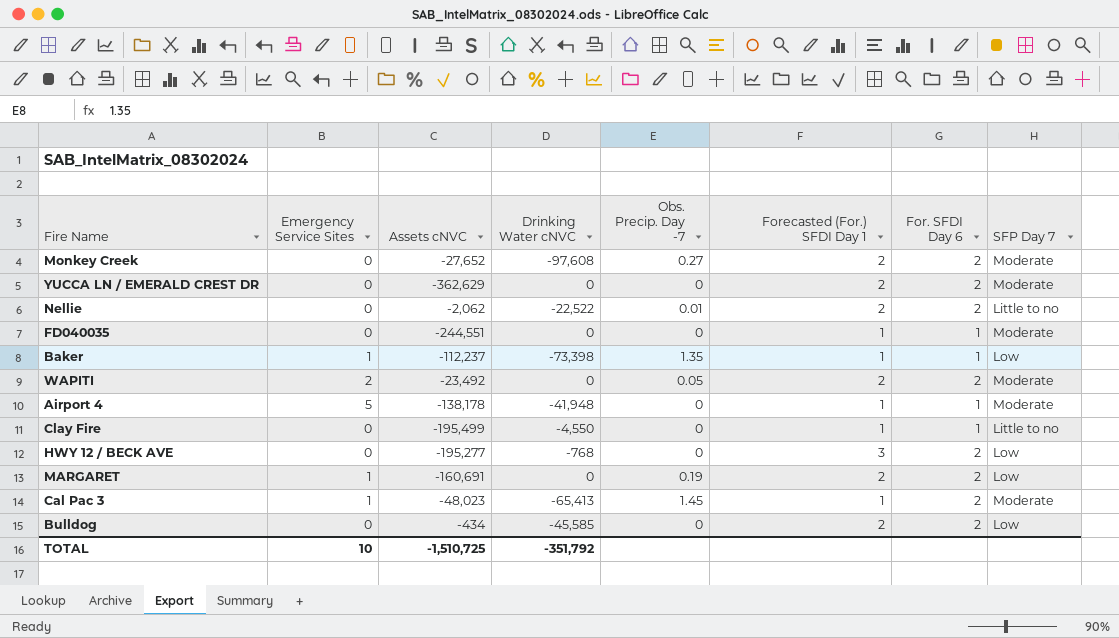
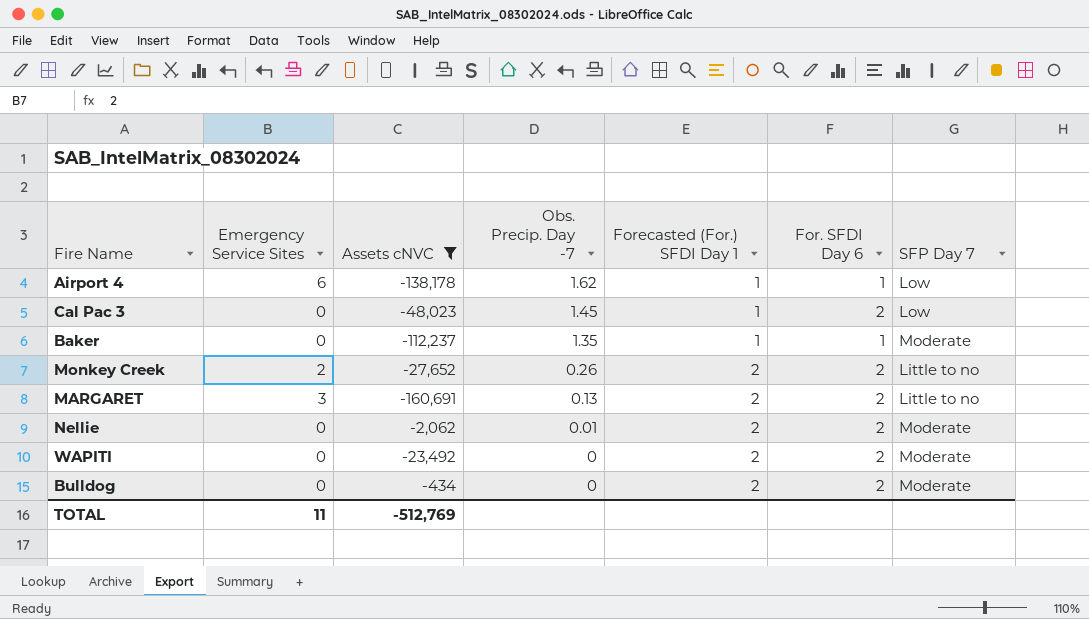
filter: none -> Assets cNVC >= -160,691
row order: none -> Obs. Precip. Day -7 descending
column Drinking Water cNVC | position: 4 -> none
Airport 4 | Emergency Service Sites: 5 -> 6
Airport 4 | Obs. Precip. Day -7: 0 -> 1.62
Airport 4 | SFP Day 7: Moderate -> Low
Cal Pac 3 | Emergency Service Sites: 1 -> 0
Cal Pac 3 | SFP Day 7: Moderate -> Low
Baker | Emergency Service Sites: 1 -> 0
Baker | SFP Day 7: Low -> Moderate
Monkey Creek | Emergency Service Sites: 0 -> 2
Monkey Creek | Obs. Precip. Day -7: 0.27 -> 0.26
Monkey Creek | SFP Day 7: Moderate -> Little to no
MARGARET | Emergency Service Sites: 1 -> 3
MARGARET | Obs. Precip. Day -7: 0.19 -> 0.13
MARGARET | SFP Day 7: Low -> Little to no
Nellie | SFP Day 7: Little to no -> Moderate
WAPITI | Emergency Service Sites: 2 -> 0
WAPITI | Obs. Precip. Day -7: 0.05 -> 0
Bulldog | SFP Day 7: Low -> Moderate
TOTAL | Emergency Service Sites: 10 -> 11
TOTAL | Assets cNVC: -1,510,725 -> -512,769

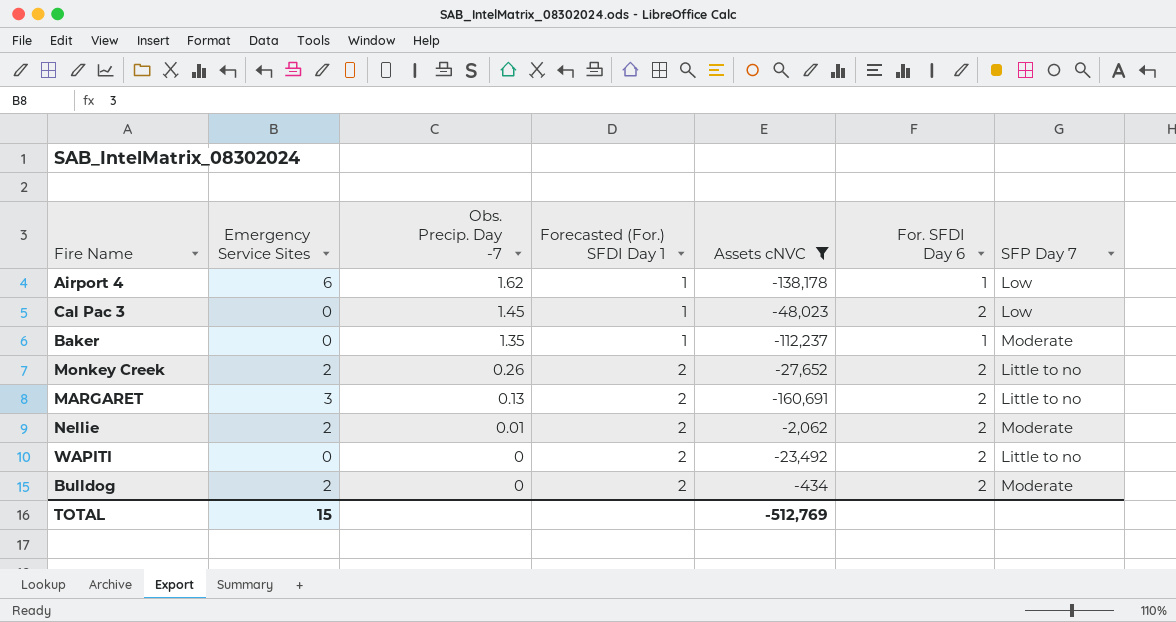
column Assets cNVC | position: 3 -> 5
Nellie | Emergency Service Sites: 0 -> 2
WAPITI | SFP Day 7: Moderate -> Little to no
Bulldog | Emergency Service Sites: 0 -> 2
TOTAL | Emergency Service Sites: 11 -> 15

